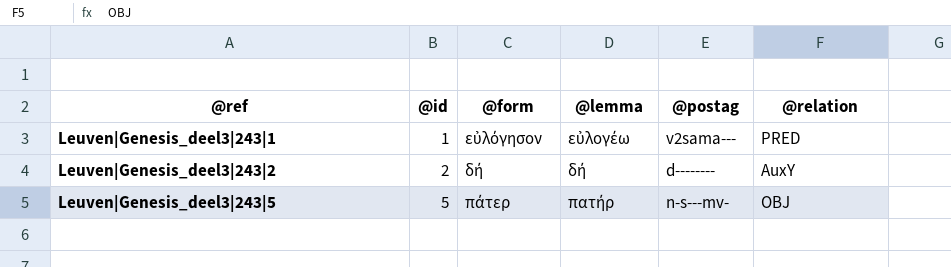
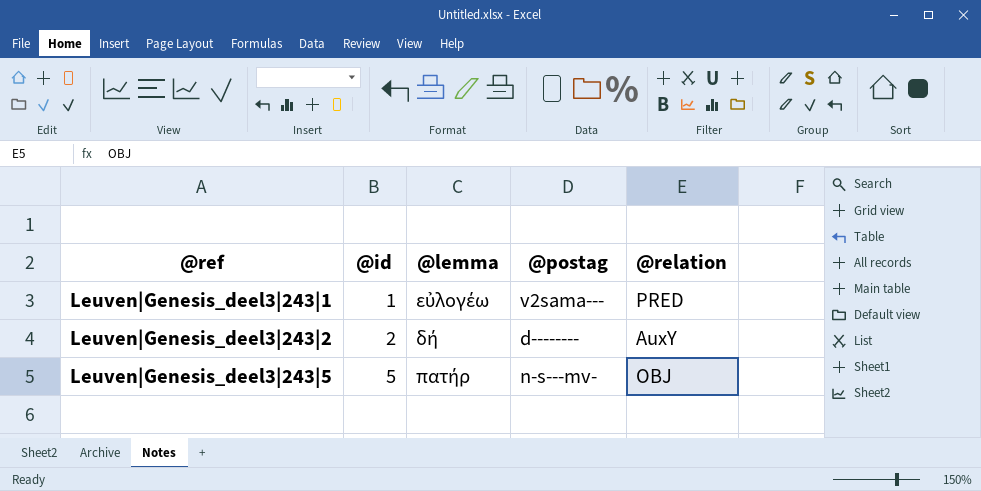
column @form | position: 3 -> none

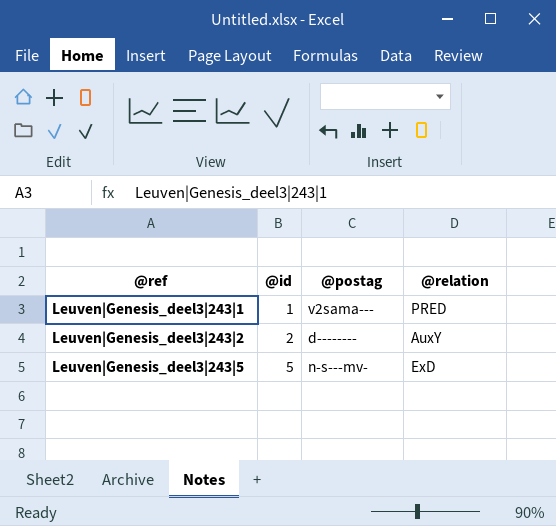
column @lemma | position: 3 -> none
Leuven|Genesis_deel3|243|5 | @relation: OBJ -> ExD

